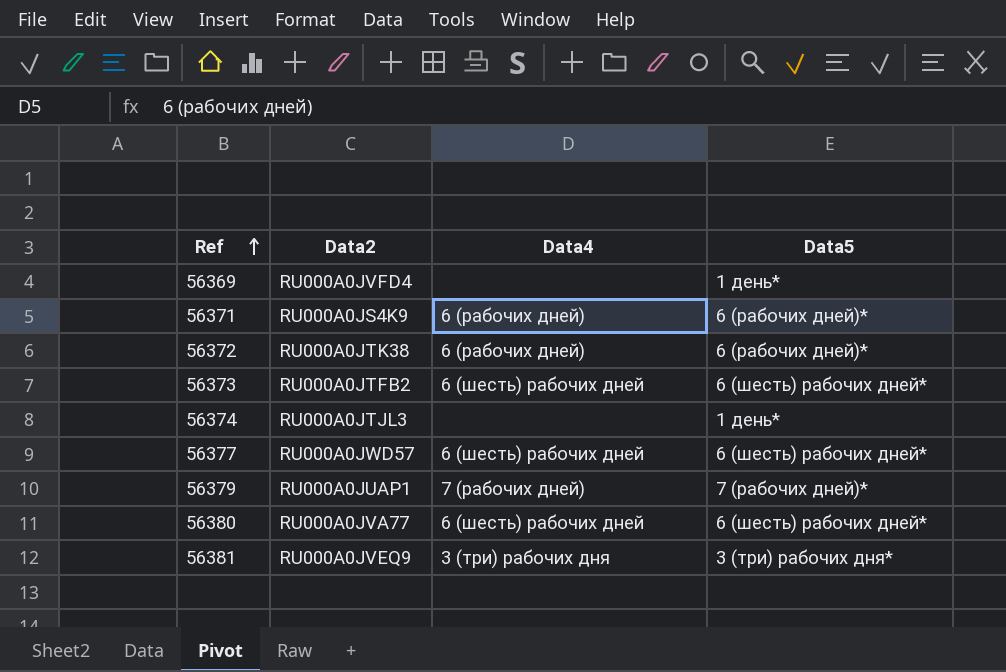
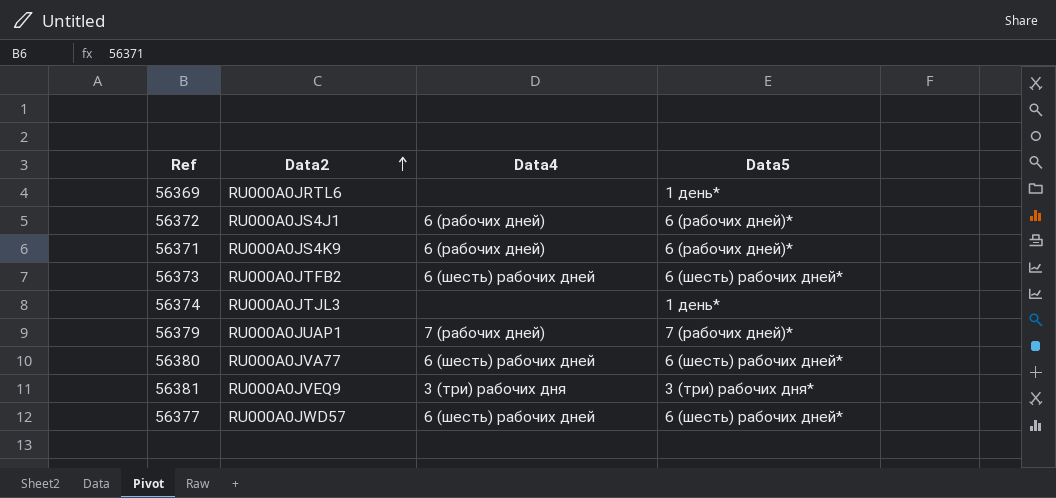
row order: Ref ascending -> Data2 ascending
56369 | Data2: RU000A0JVFD4 -> RU000A0JRTL6
56372 | Data2: RU000A0JTK38 -> RU000A0JS4J1

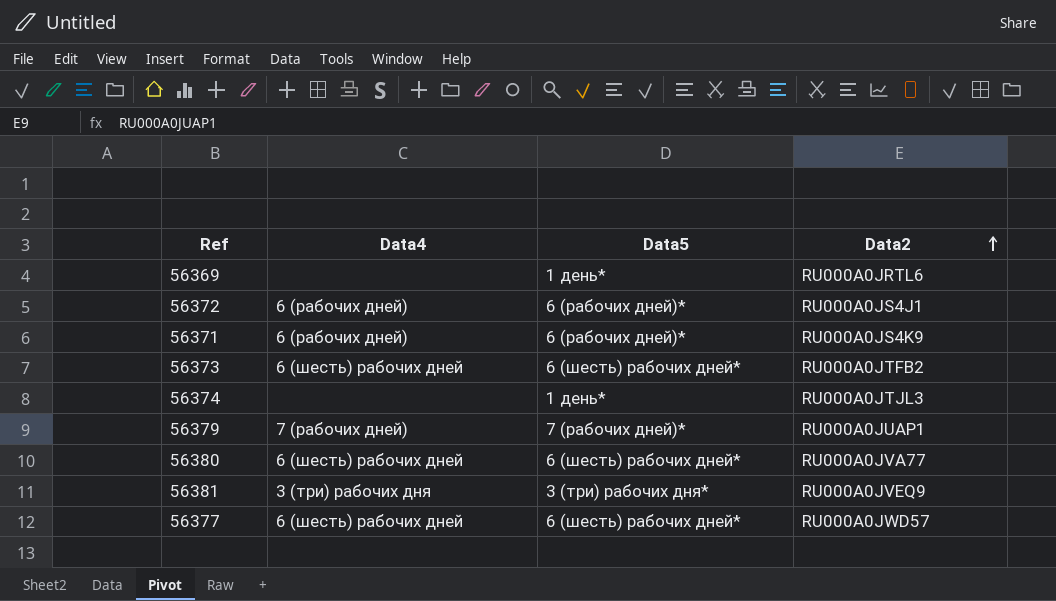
column Data2 | position: 2 -> 4

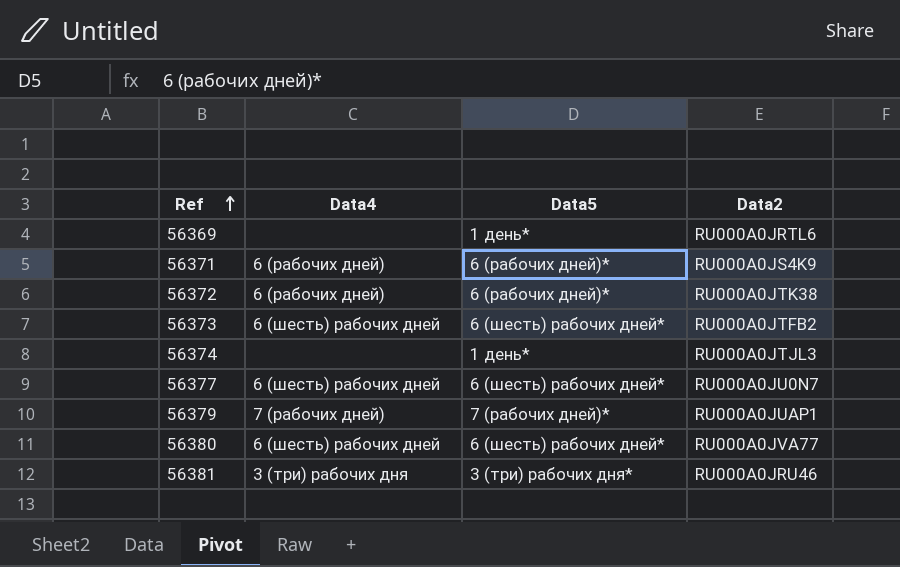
row order: Data2 ascending -> Ref ascending
56372 | Data2: RU000A0JS4J1 -> RU000A0JTK38
56377 | Data2: RU000A0JWD57 -> RU000A0JU0N7
56381 | Data2: RU000A0JVEQ9 -> RU000A0JRU46

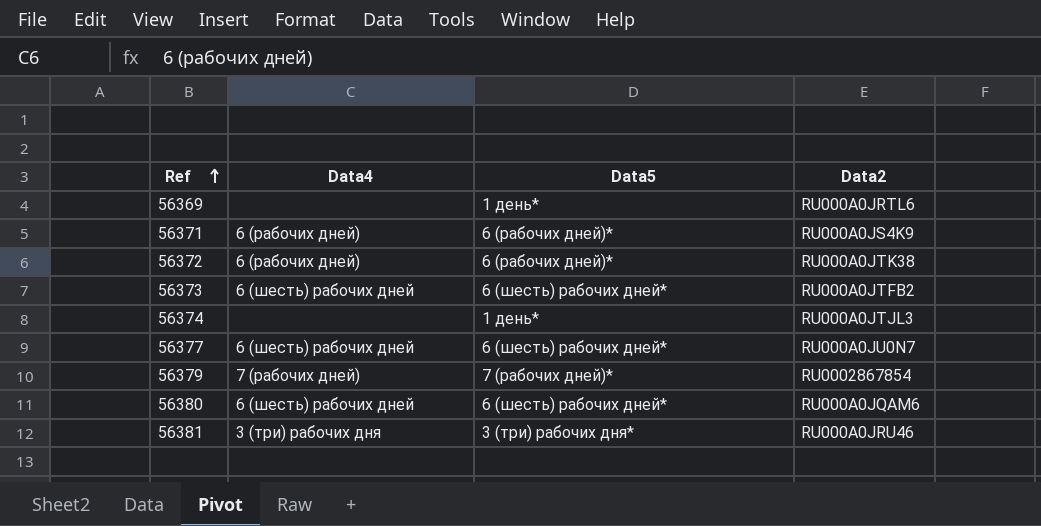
56379 | Data2: RU000A0JUAP1 -> RU0002867854
56380 | Data2: RU000A0JVA77 -> RU000A0JQAM6

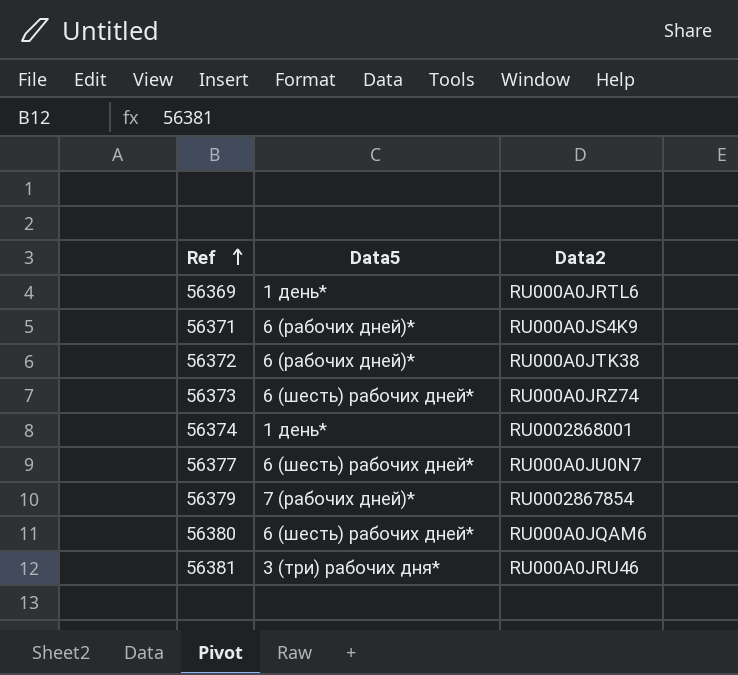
column Data4 | position: 2 -> none
56373 | Data2: RU000A0JTFB2 -> RU000A0JRZ74
56374 | Data2: RU000A0JTJL3 -> RU0002868001

